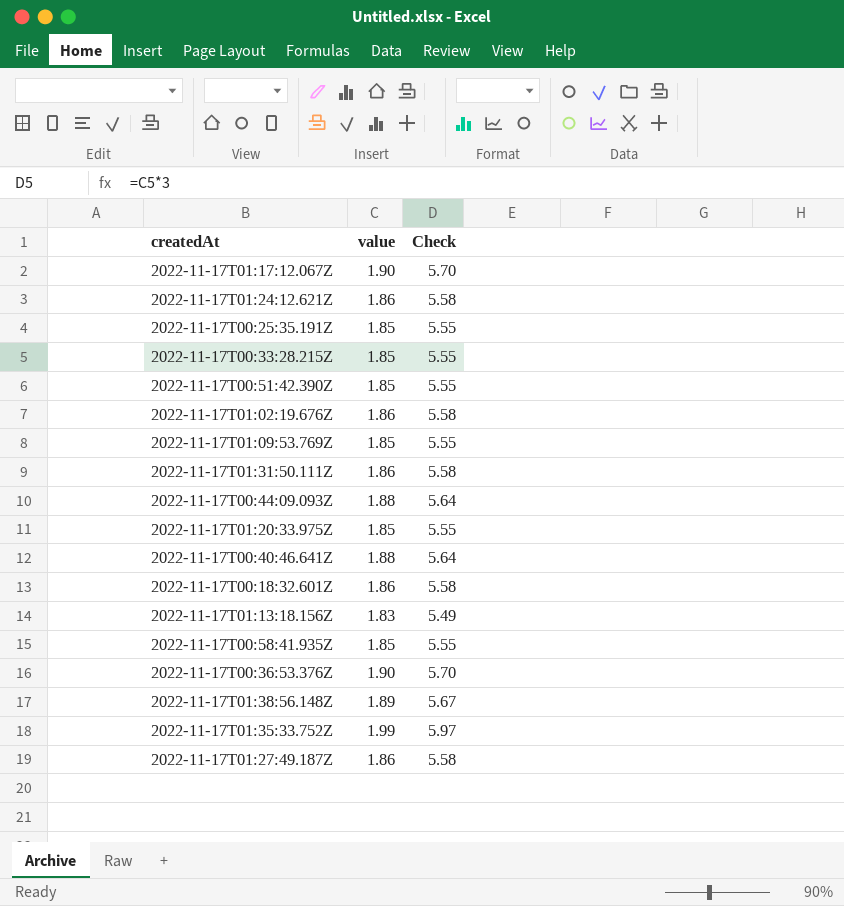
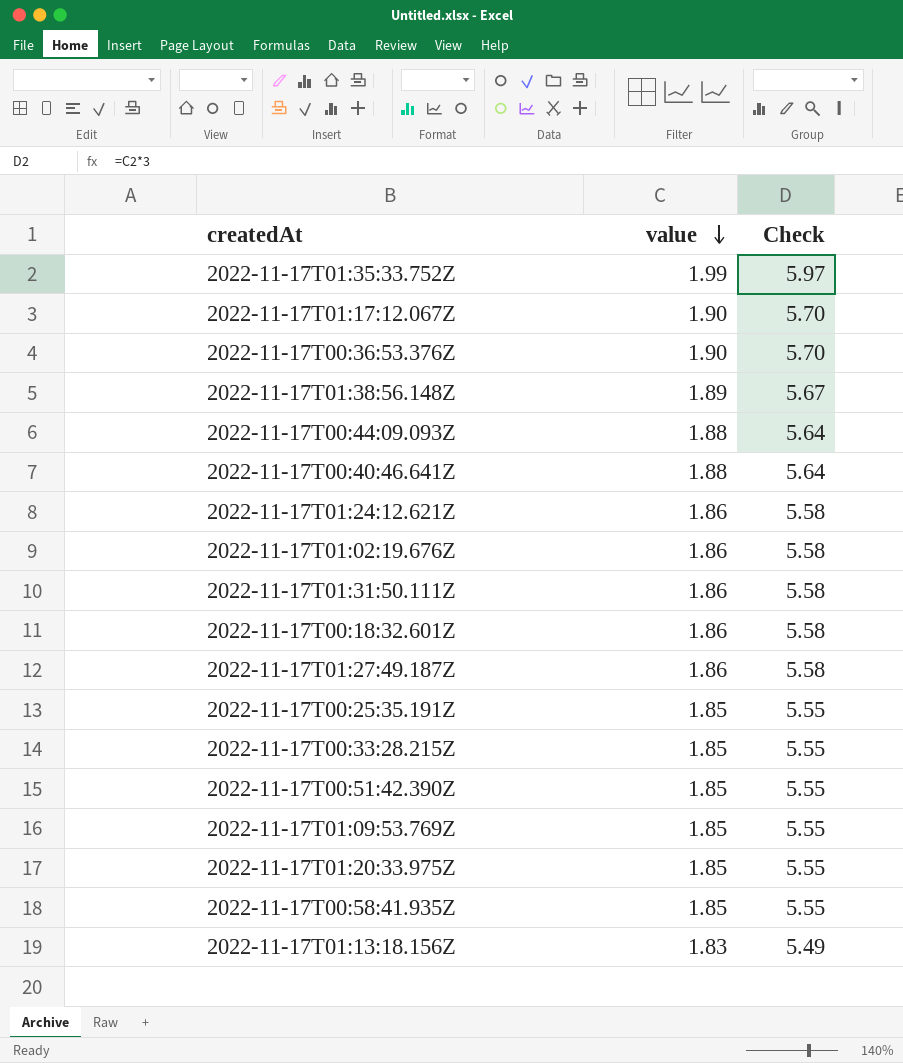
row order: none -> value descending

